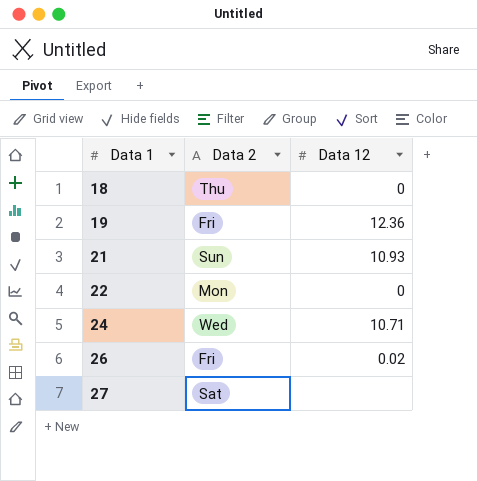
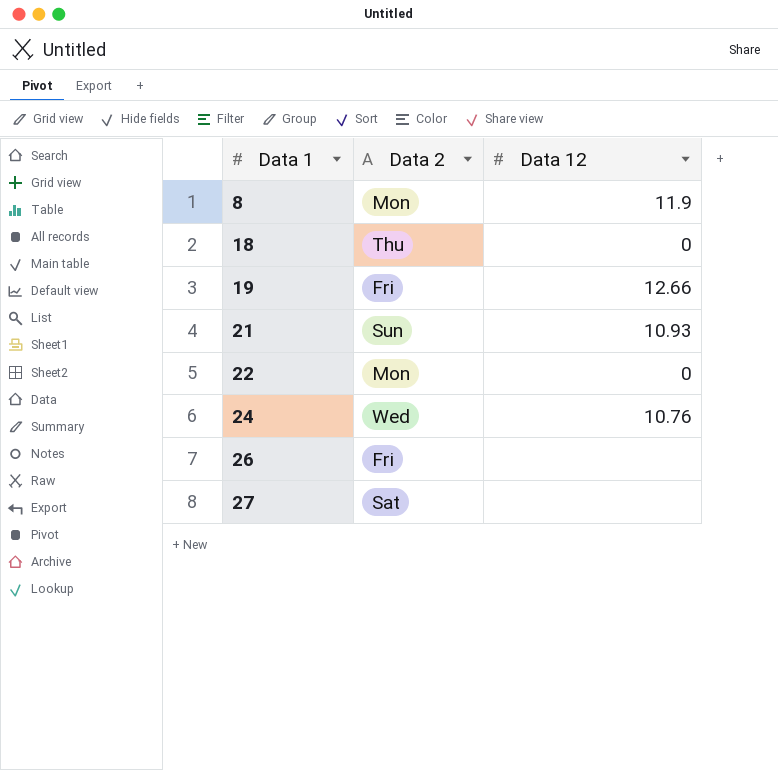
row 8: none -> Mon | 11.9
19 | Data 12: 12.36 -> 12.66
24 | Data 12: 10.71 -> 10.76
26 | Data 12: 0.02 -> none

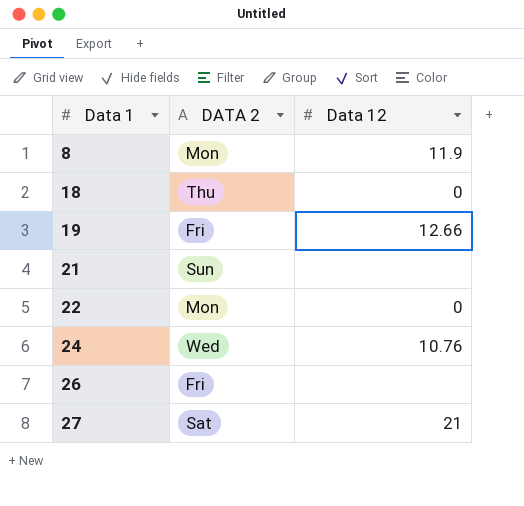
column name: Data 2 -> DATA 2
21 | Data 12: 10.93 -> none
27 | Data 12: none -> 21

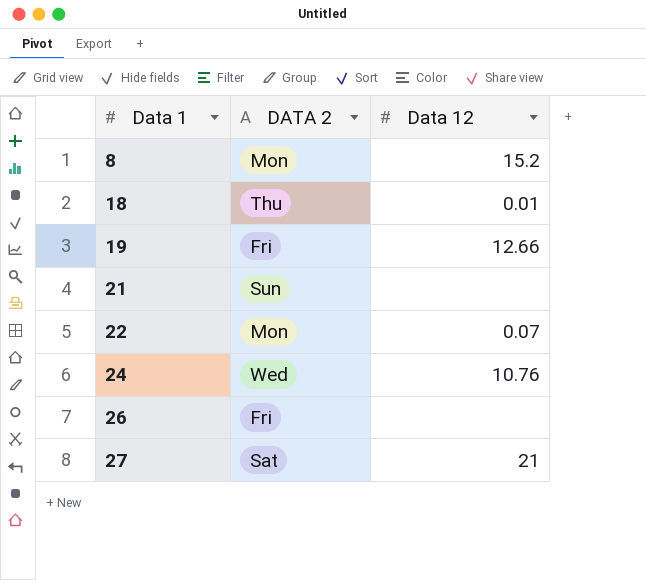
8 | Data 12: 11.9 -> 15.2
18 | Data 12: 0 -> 0.01
22 | Data 12: 0 -> 0.07

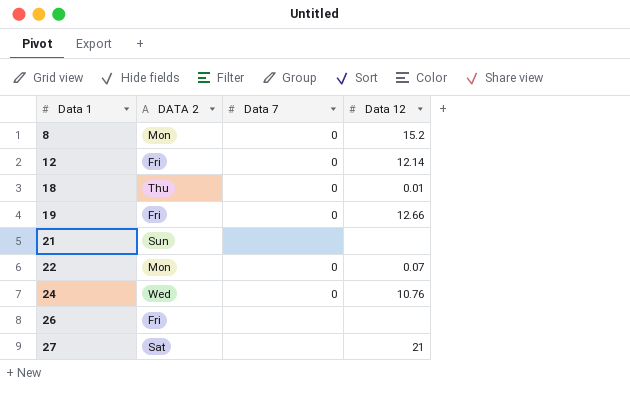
column Data 7 | position: none -> 3
row 12: none -> Fri | 0 | 12.14

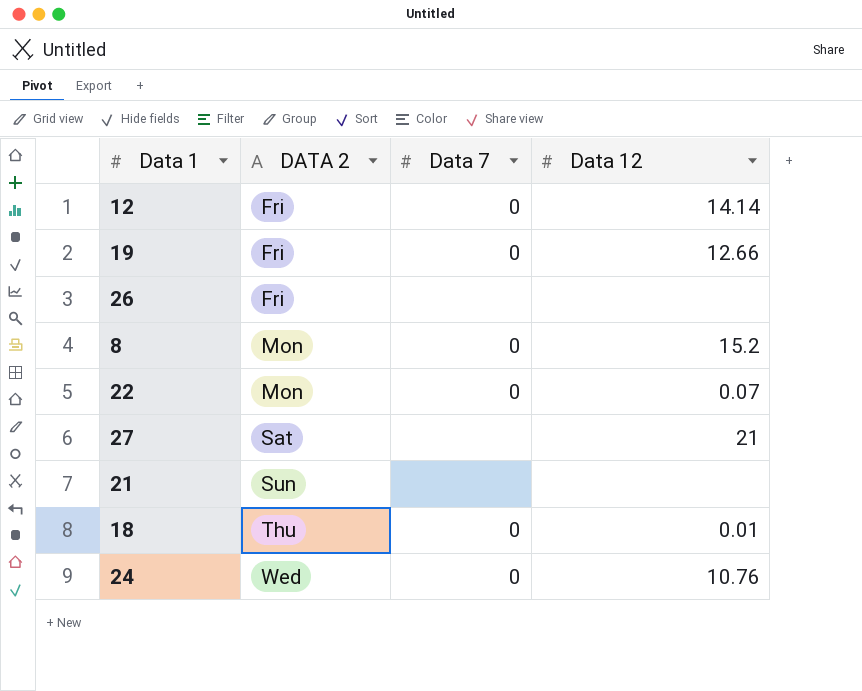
row order: Data 1 ascending -> DATA 2 ascending
12 | Data 12: 12.14 -> 14.14

